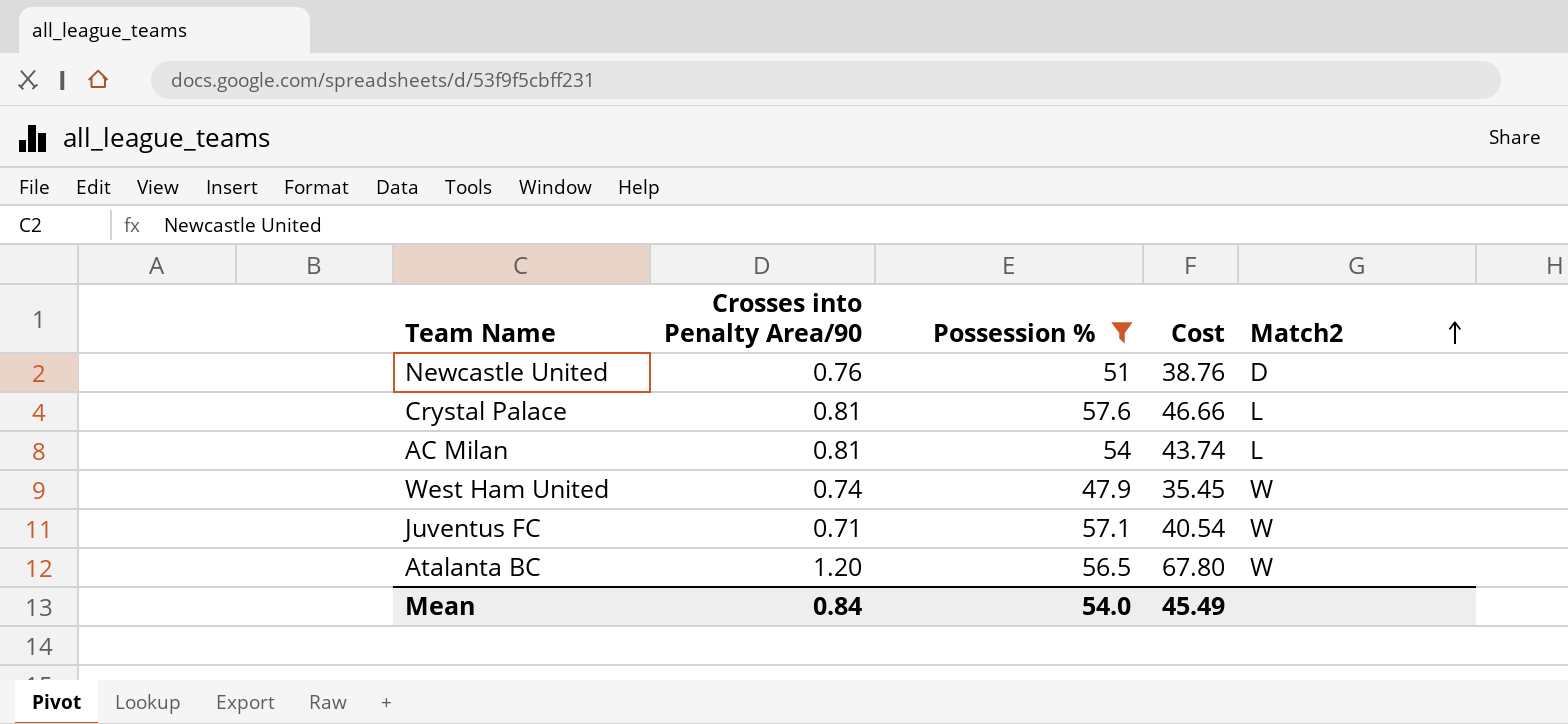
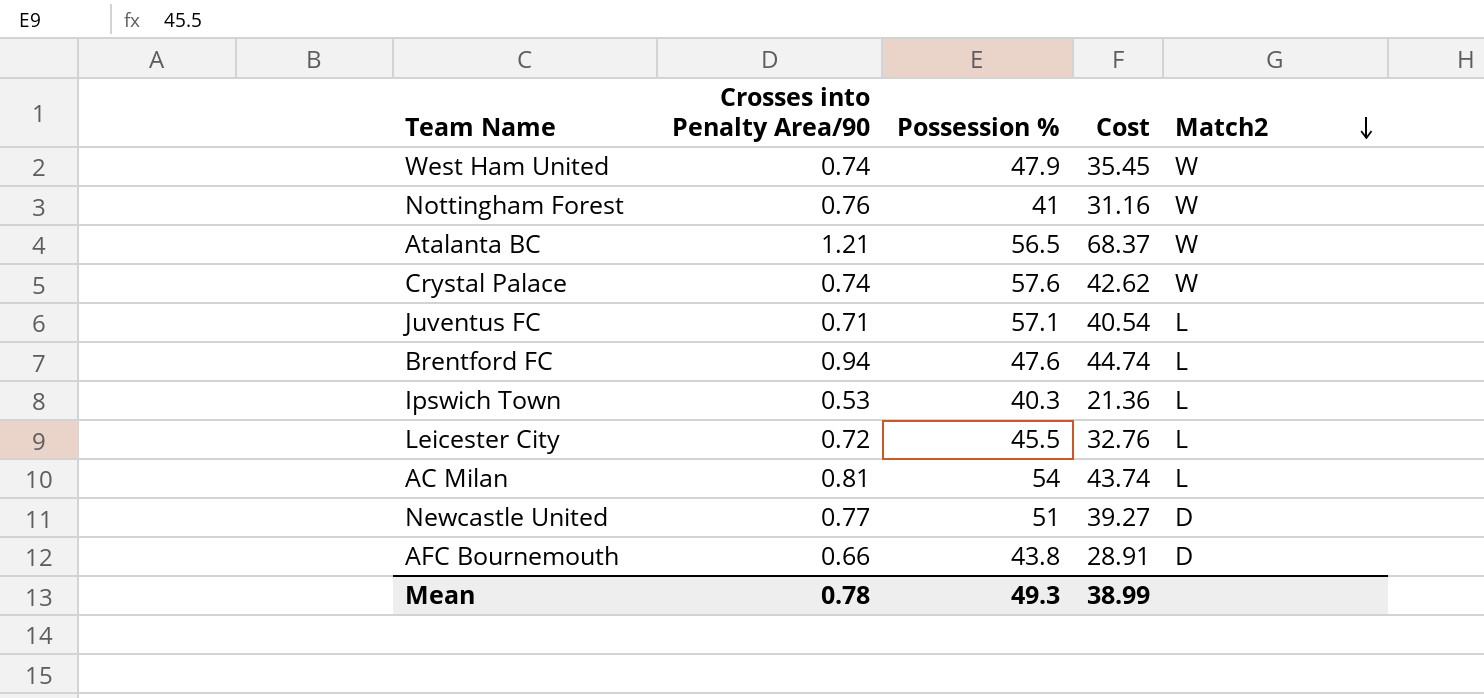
filter: Possession % >= 47.9 -> none
row order: Match2 ascending -> Match2 descending
Atalanta BC | Crosses into Penalty Area/90: 1.20 -> 1.21
Atalanta BC | Cost: 67.80 -> 68.37
Crystal Palace | Crosses into Penalty Area/90: 0.81 -> 0.74
Crystal Palace | Cost: 46.66 -> 42.62
Crystal Palace | Match2: L -> W
Juventus FC | Match2: W -> L
Newcastle United | Crosses into Penalty Area/90: 0.76 -> 0.77
Newcastle United | Cost: 38.76 -> 39.27
Mean | Crosses into Penalty Area/90: 0.84 -> 0.78
Mean | Possession %: 54.0 -> 49.3
Mean | Cost: 45.49 -> 38.99

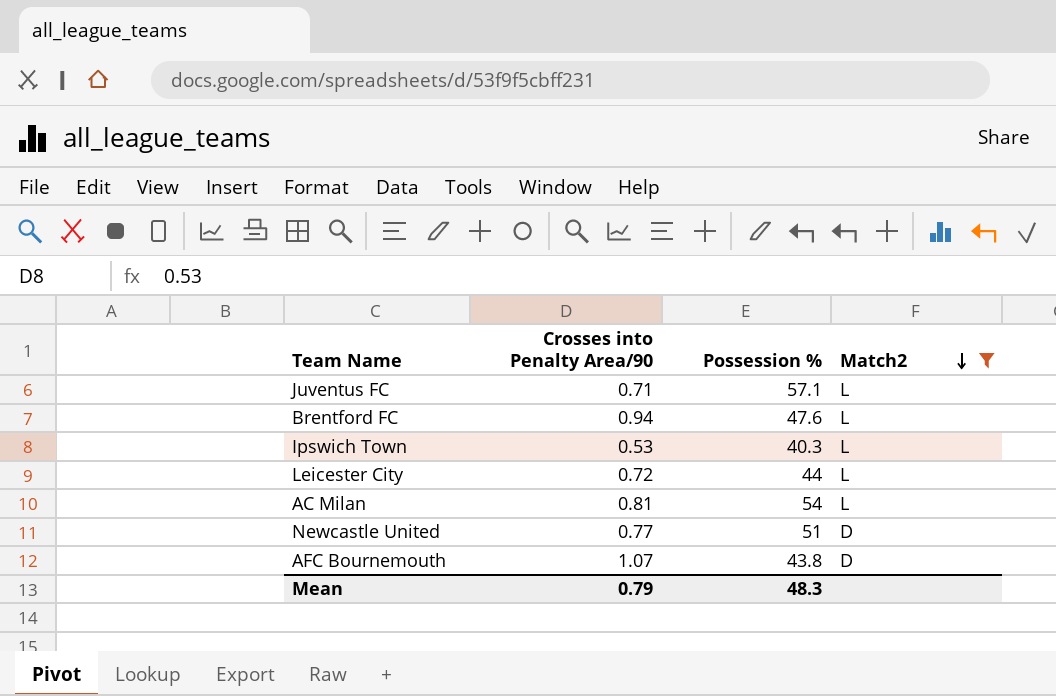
filter: none -> Match2 != W
column Cost | formula: [Crosses into Penalty Area/90] * [Possession %] -> none
Leicester City | Possession %: 45.5 -> 44
AFC Bournemouth | Crosses into Penalty Area/90: 0.66 -> 1.07
Mean | Crosses into Penalty Area/90: 0.78 -> 0.79
Mean | Possession %: 49.3 -> 48.3

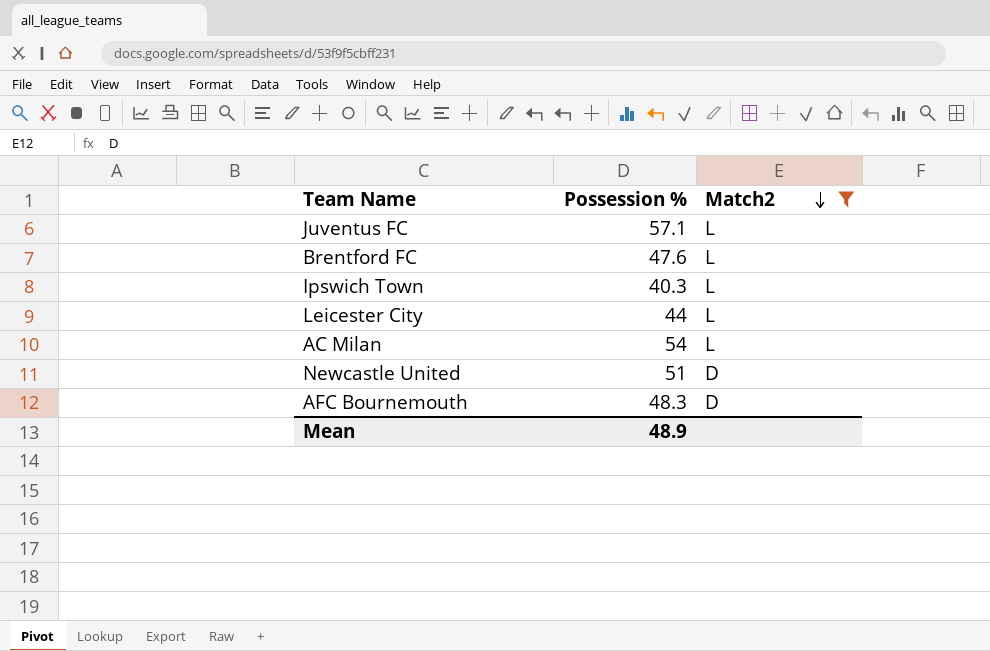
column Crosses into Penalty Area/90 | position: 2 -> none
AFC Bournemouth | Possession %: 43.8 -> 48.3
Mean | Possession %: 48.3 -> 48.9

